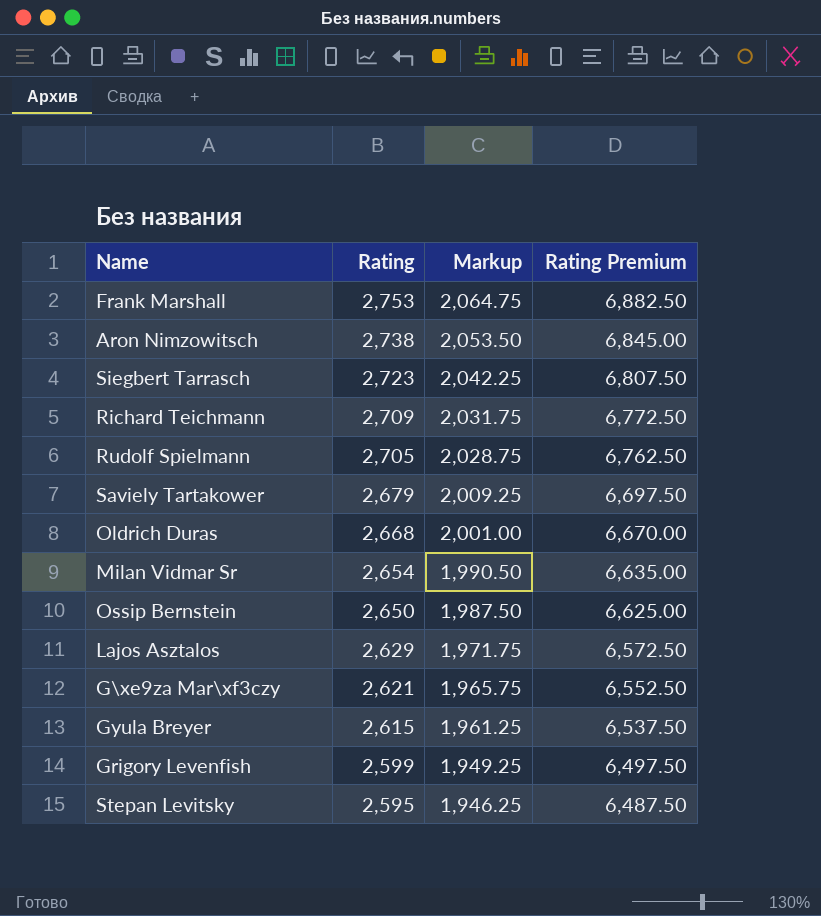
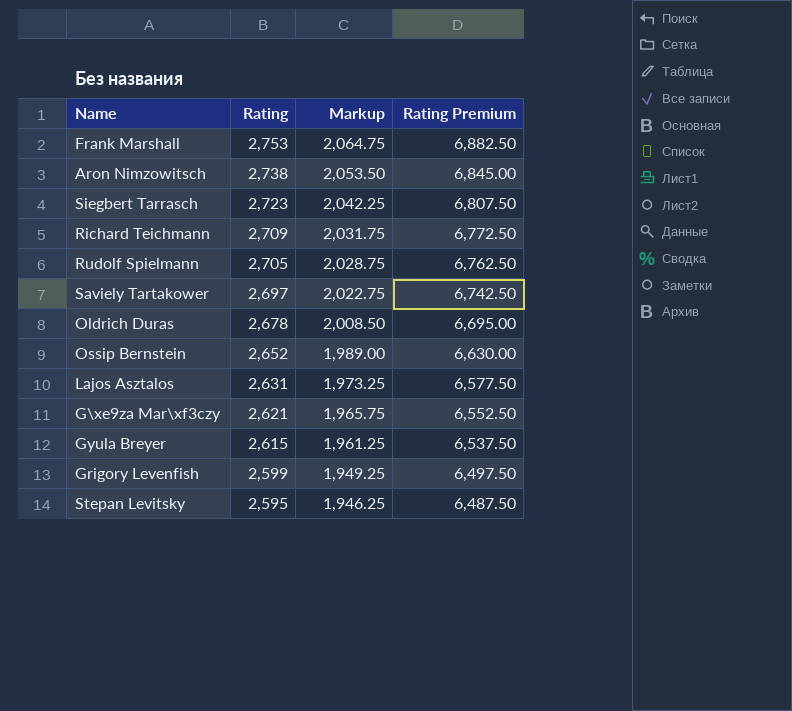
row Milan Vidmar Sr: 2,654 | 1,990.50 | 6,635.00 -> none
Saviely Tartakower | Rating: 2,679 -> 2,697
Saviely Tartakower | Markup: 2,009.25 -> 2,022.75
Saviely Tartakower | Rating Premium: 6,697.50 -> 6,742.50
Oldrich Duras | Rating: 2,668 -> 2,678
Oldrich Duras | Markup: 2,001.00 -> 2,008.50
Oldrich Duras | Rating Premium: 6,670.00 -> 6,695.00
Ossip Bernstein | Rating: 2,650 -> 2,652
Ossip Bernstein | Markup: 1,987.50 -> 1,989.00
Ossip Bernstein | Rating Premium: 6,625.00 -> 6,630.00
Lajos Asztalos | Rating: 2,629 -> 2,631
Lajos Asztalos | Markup: 1,971.75 -> 1,973.25
Lajos Asztalos | Rating Premium: 6,572.50 -> 6,577.50

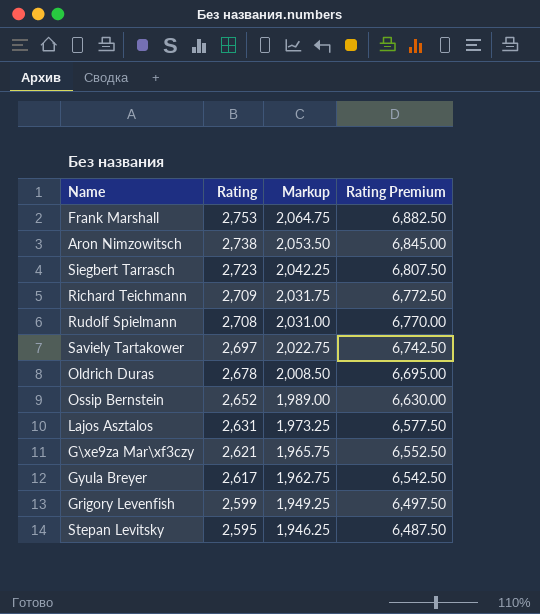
Rudolf Spielmann | Rating: 2,705 -> 2,708
Rudolf Spielmann | Markup: 2,028.75 -> 2,031.00
Rudolf Spielmann | Rating Premium: 6,762.50 -> 6,770.00
Gyula Breyer | Rating: 2,615 -> 2,617
Gyula Breyer | Markup: 1,961.25 -> 1,962.75
Gyula Breyer | Rating Premium: 6,537.50 -> 6,542.50

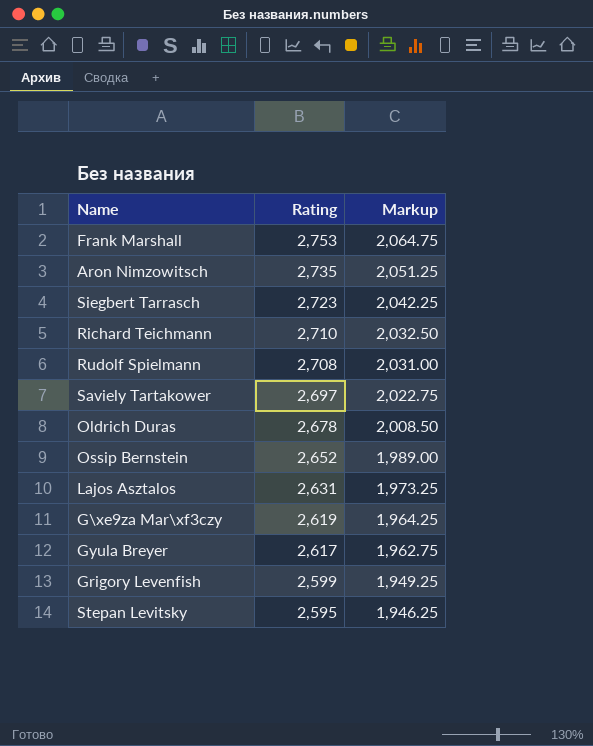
column Rating Premium | formula: [Rating] * 2.5 -> none
Aron Nimzowitsch | Rating: 2,738 -> 2,735
Aron Nimzowitsch | Markup: 2,053.50 -> 2,051.25
Richard Teichmann | Rating: 2,709 -> 2,710
Richard Teichmann | Markup: 2,031.75 -> 2,032.50
G\xe9za Mar\xf3czy | Rating: 2,621 -> 2,619
G\xe9za Mar\xf3czy | Markup: 1,965.75 -> 1,964.25

